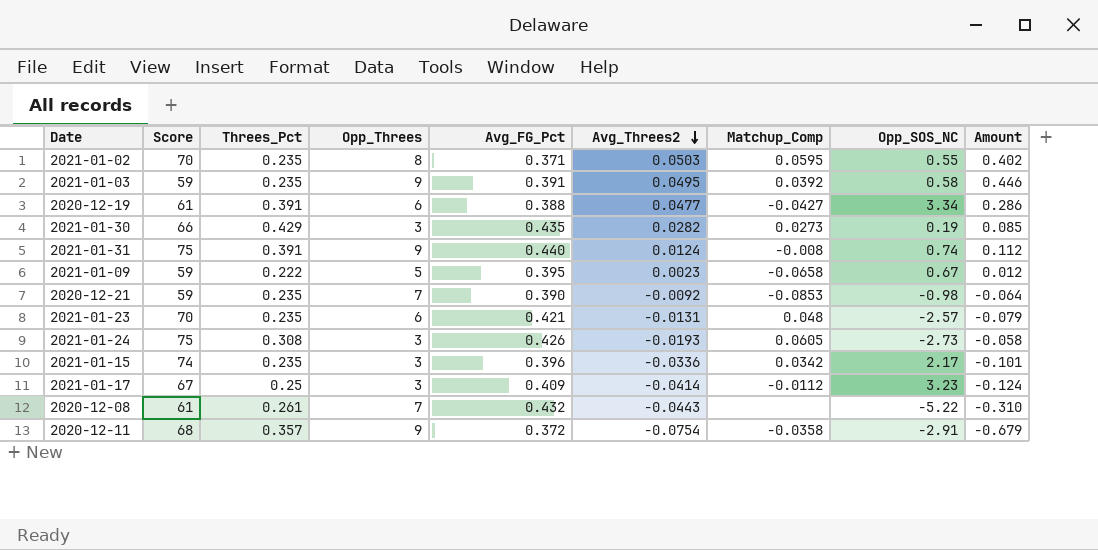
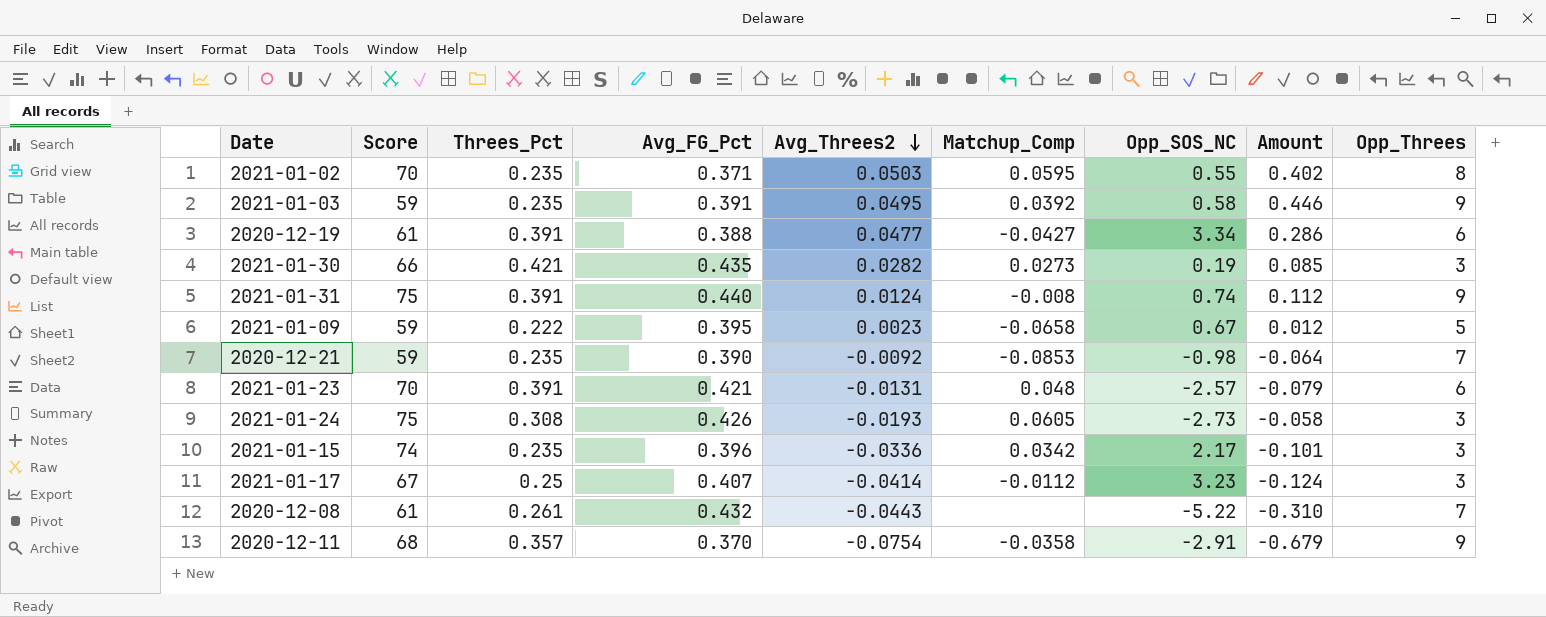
column Opp_Threes | position: 4 -> 9
2021-01-30 | Threes_Pct: 0.429 -> 0.421
2021-01-23 | Threes_Pct: 0.235 -> 0.391
2021-01-17 | Avg_FG_Pct: 0.409 -> 0.407
2020-12-11 | Avg_FG_Pct: 0.372 -> 0.370

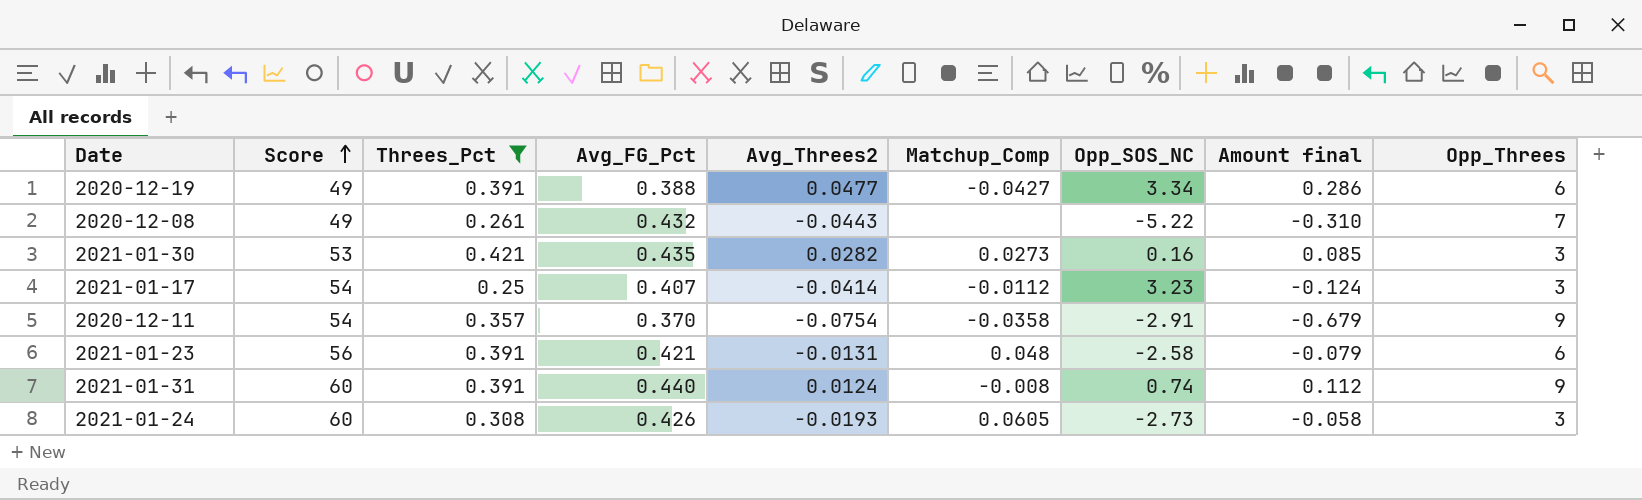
filter: none -> Threes_Pct >= 0.25
row order: Avg_Threes2 descending -> Score ascending
column name: Amount -> Amount final
2020-12-19 | Score: 61 -> 49
2020-12-08 | Score: 61 -> 49
2021-01-30 | Score: 66 -> 53
2021-01-30 | Opp_SOS_NC: 0.19 -> 0.16
2021-01-17 | Score: 67 -> 54
2020-12-11 | Score: 68 -> 54
2021-01-23 | Score: 70 -> 56
2021-01-23 | Opp_SOS_NC: -2.57 -> -2.58
2021-01-31 | Score: 75 -> 60
2021-01-24 | Score: 75 -> 60

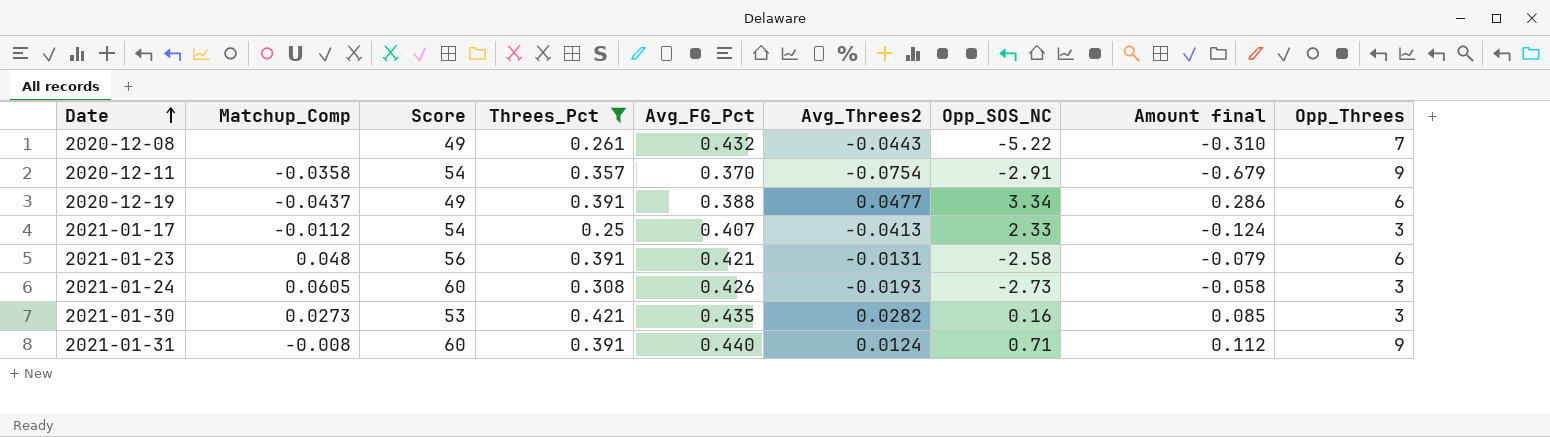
row order: Score ascending -> Date ascending
column Matchup_Comp | position: 6 -> 2
2020-12-19 | Matchup_Comp: -0.0427 -> -0.0437
2021-01-17 | Avg_Threes2: -0.0414 -> -0.0413
2021-01-17 | Opp_SOS_NC: 3.23 -> 2.33
2021-01-31 | Opp_SOS_NC: 0.74 -> 0.71

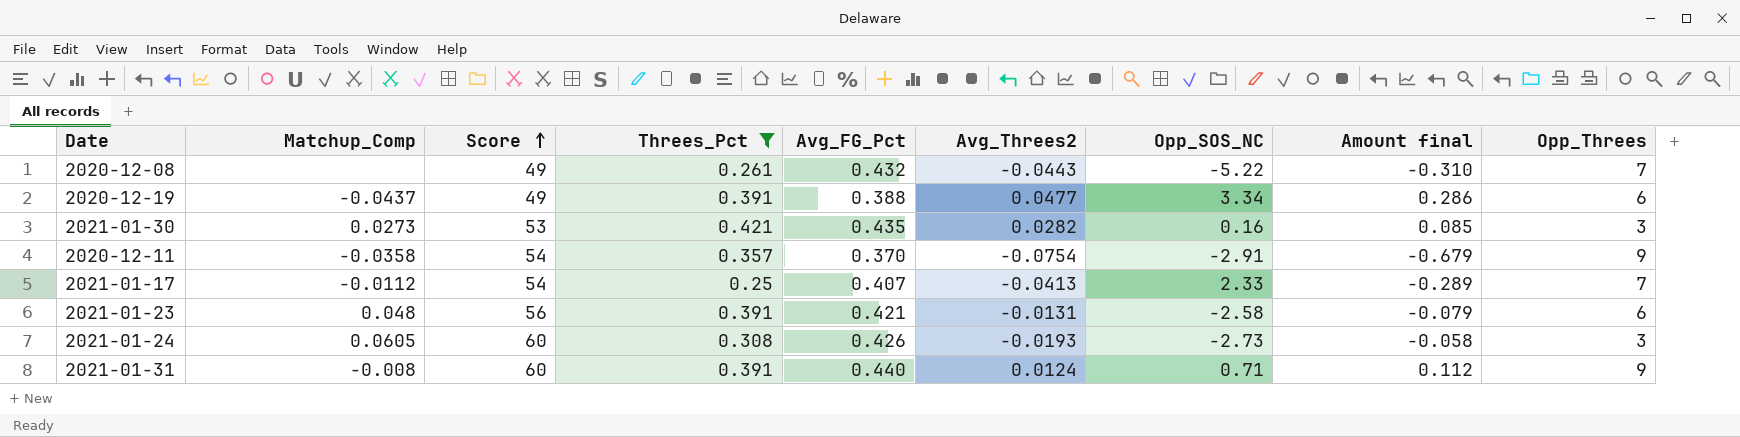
row order: Date ascending -> Score ascending
2021-01-17 | Amount final: -0.124 -> -0.289
2021-01-17 | Opp_Threes: 3 -> 7

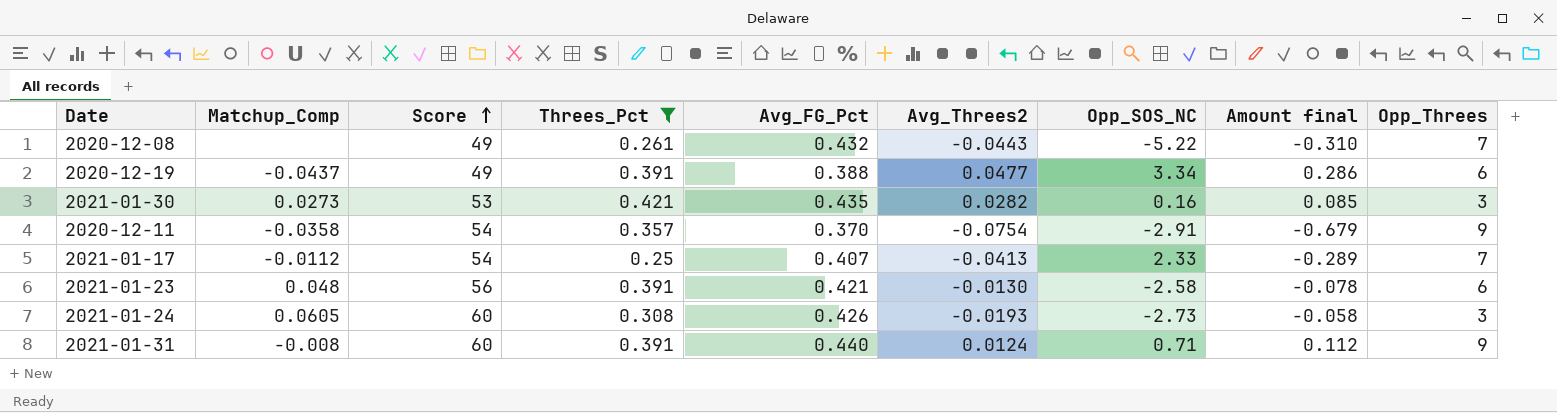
2021-01-23 | Avg_Threes2: -0.0131 -> -0.0130
2021-01-23 | Amount final: -0.079 -> -0.078

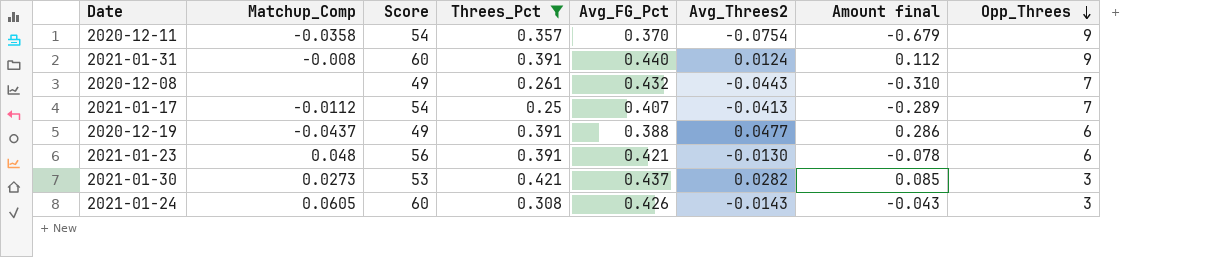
row order: Score ascending -> Opp_Threes descending
column Opp_SOS_NC | position: 7 -> none
2021-01-30 | Avg_FG_Pct: 0.435 -> 0.437
2021-01-24 | Avg_Threes2: -0.0193 -> -0.0143
2021-01-24 | Amount final: -0.058 -> -0.043

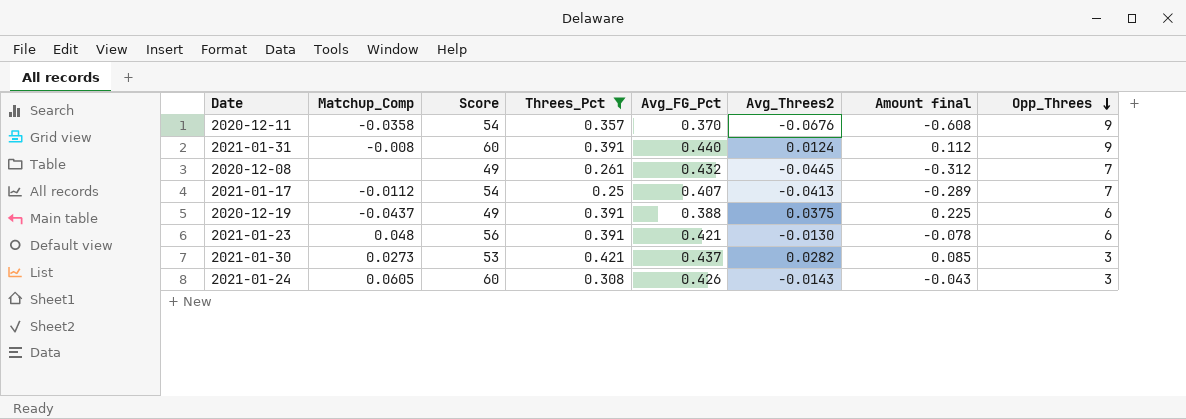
2020-12-11 | Avg_Threes2: -0.0754 -> -0.0676
2020-12-11 | Amount final: -0.679 -> -0.608
2020-12-08 | Avg_Threes2: -0.0443 -> -0.0445
2020-12-08 | Amount final: -0.310 -> -0.312
2020-12-19 | Avg_Threes2: 0.0477 -> 0.0375
2020-12-19 | Amount final: 0.286 -> 0.225

